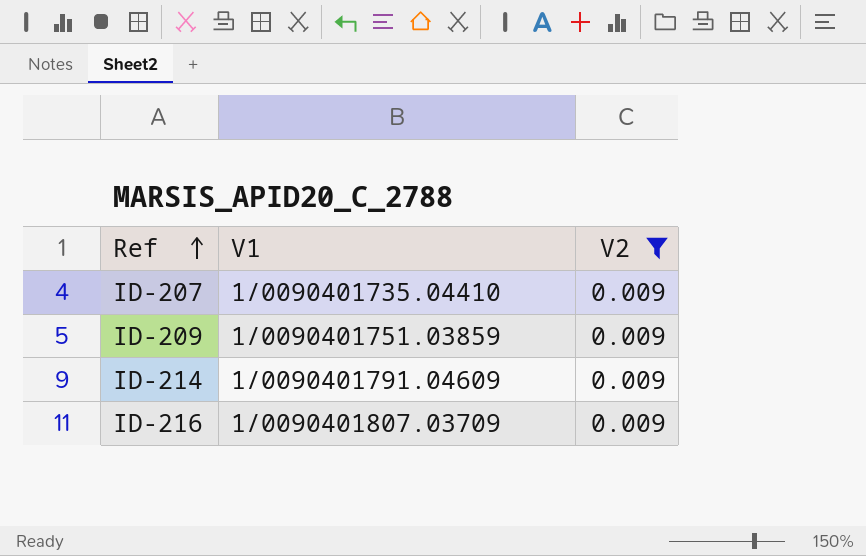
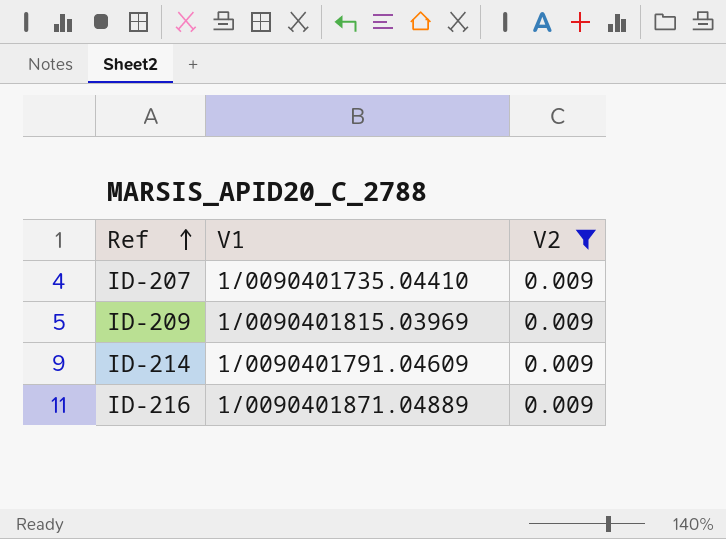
ID-209 | V1: 1/0090401751.03859 -> 1/0090401815.03969
ID-216 | V1: 1/0090401807.03709 -> 1/0090401871.04889

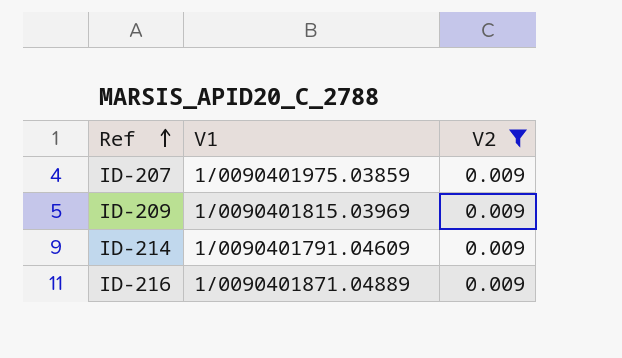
ID-207 | V1: 1/0090401735.04410 -> 1/0090401975.03859

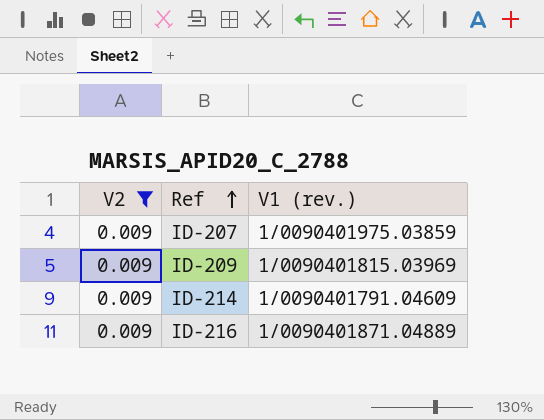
column V2 | position: 3 -> 1
column name: V1 -> V1 (rev.)

